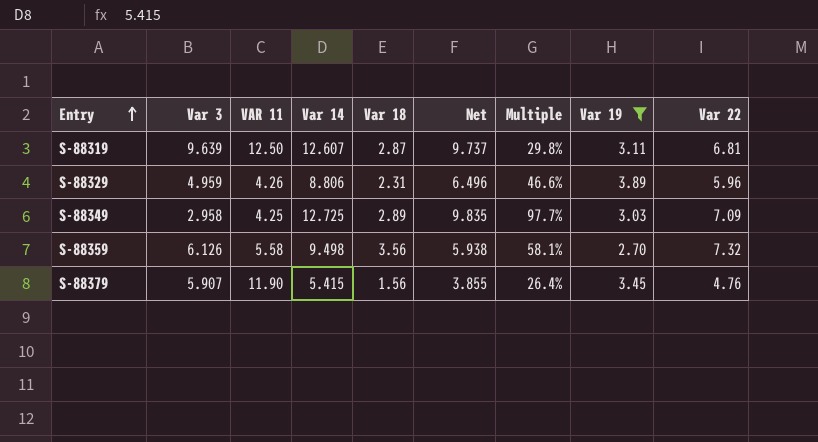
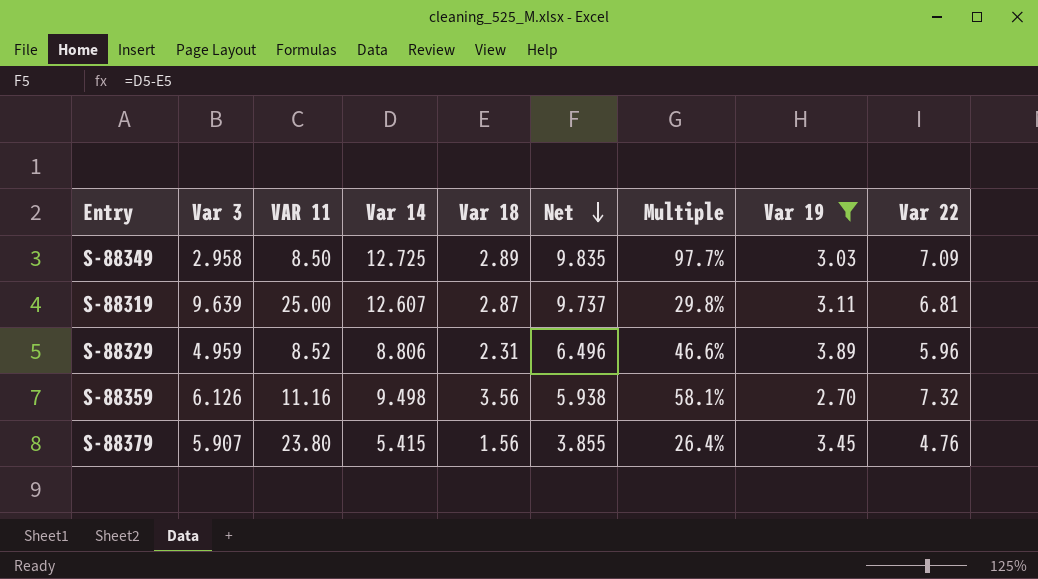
row order: Entry ascending -> Net descending
S-88349 | VAR 11: 4.25 -> 8.50
S-88319 | VAR 11: 12.50 -> 25.00
S-88329 | VAR 11: 4.26 -> 8.52
S-88359 | VAR 11: 5.58 -> 11.16
S-88379 | VAR 11: 11.90 -> 23.80

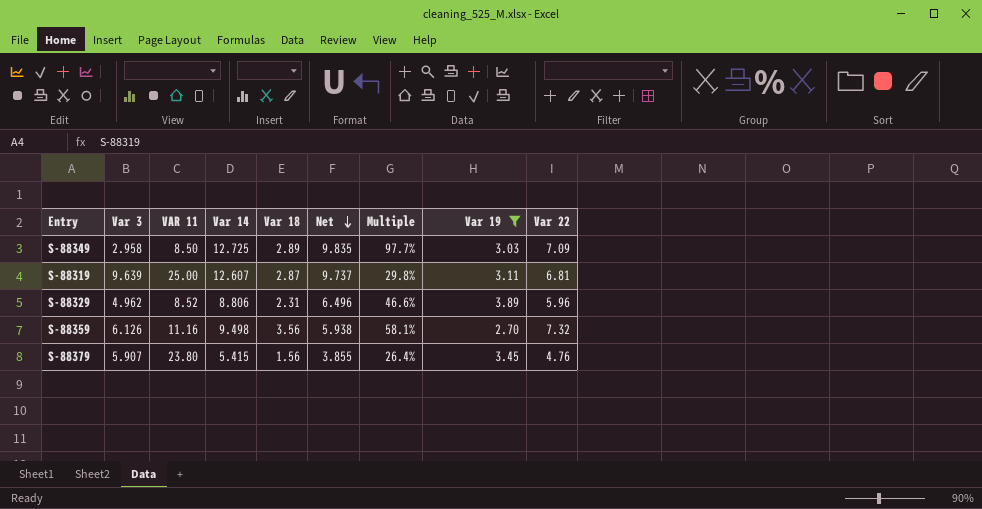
S-88329 | Var 3: 4.959 -> 4.962

